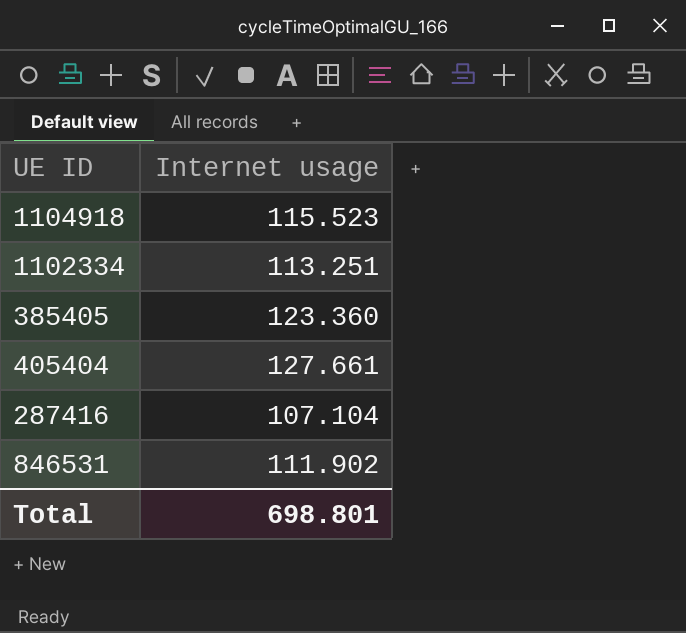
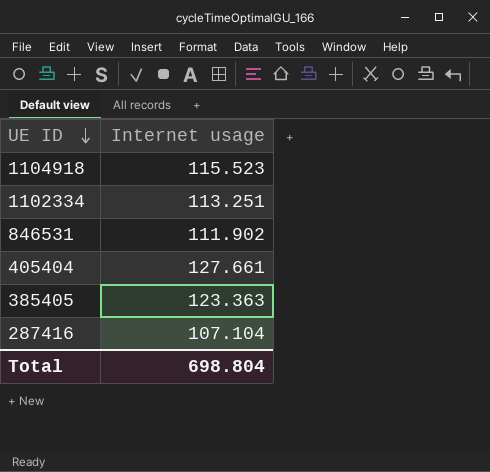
row order: none -> UE ID descending
385405 | Internet usage: 123.360 -> 123.363
Total | Internet usage: 698.801 -> 698.804

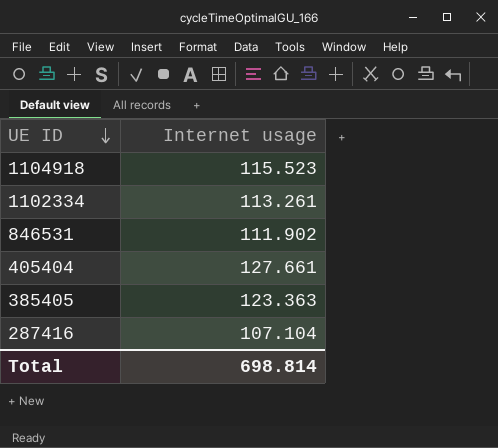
1102334 | Internet usage: 113.251 -> 113.261
Total | Internet usage: 698.804 -> 698.814

